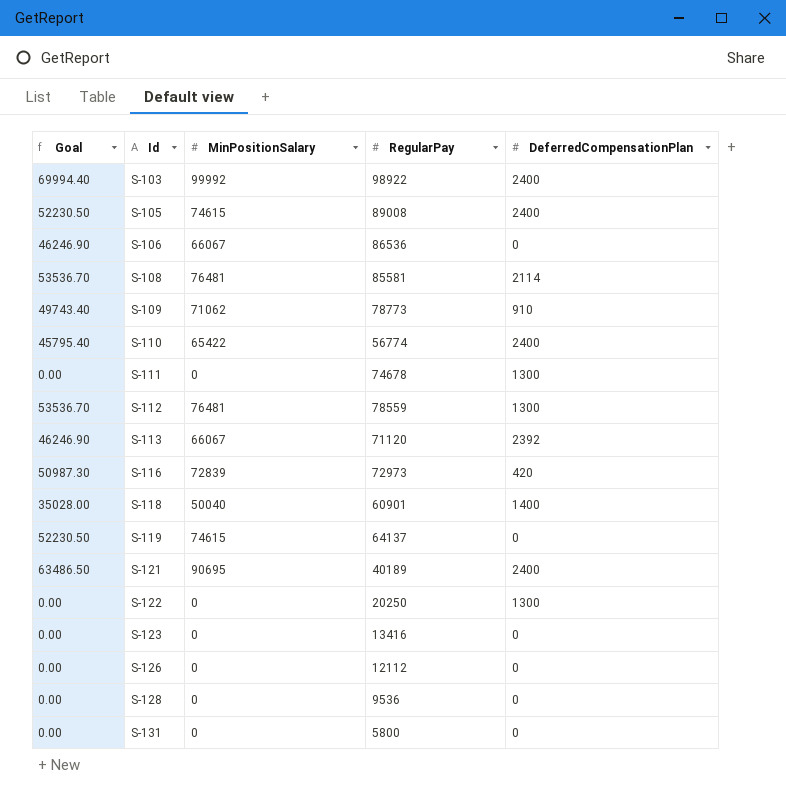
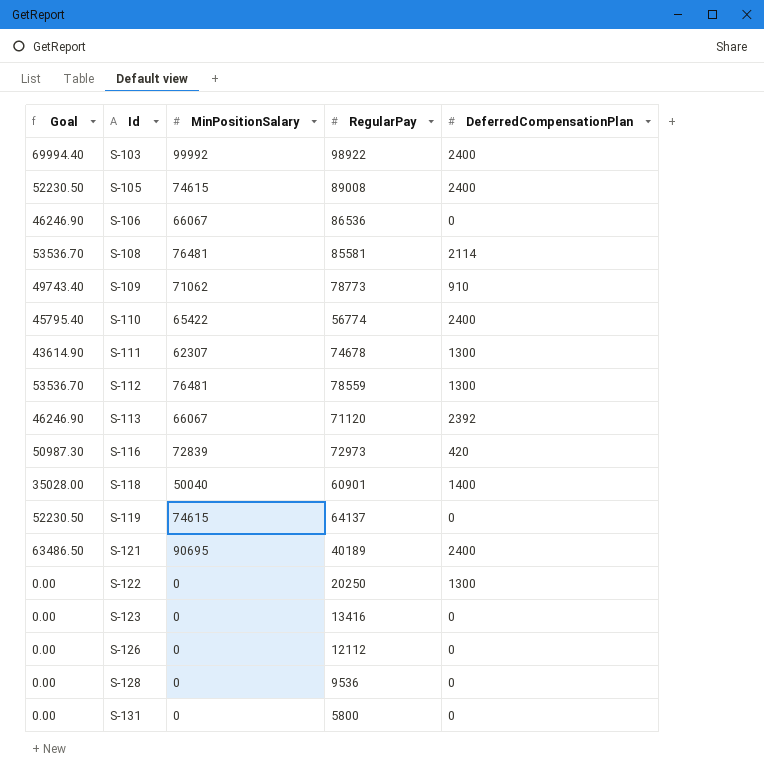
S-111 | Goal: 0.00 -> 43614.90
S-111 | MinPositionSalary: 0 -> 62307

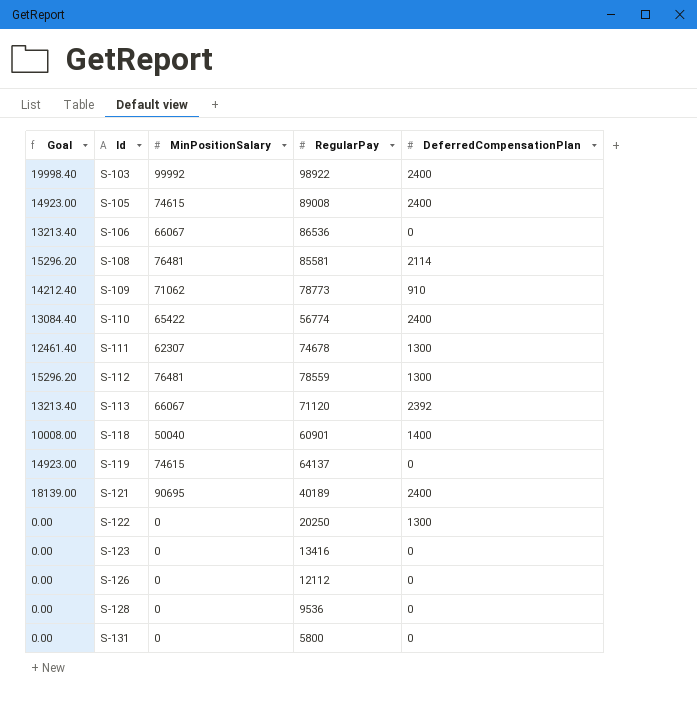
column Goal | formula: [MinPositionSalary] * 0.7 -> [MinPositionSalary] * 0.2
row S-116: 50987.30 | 72839 | 72973 | 420 -> none

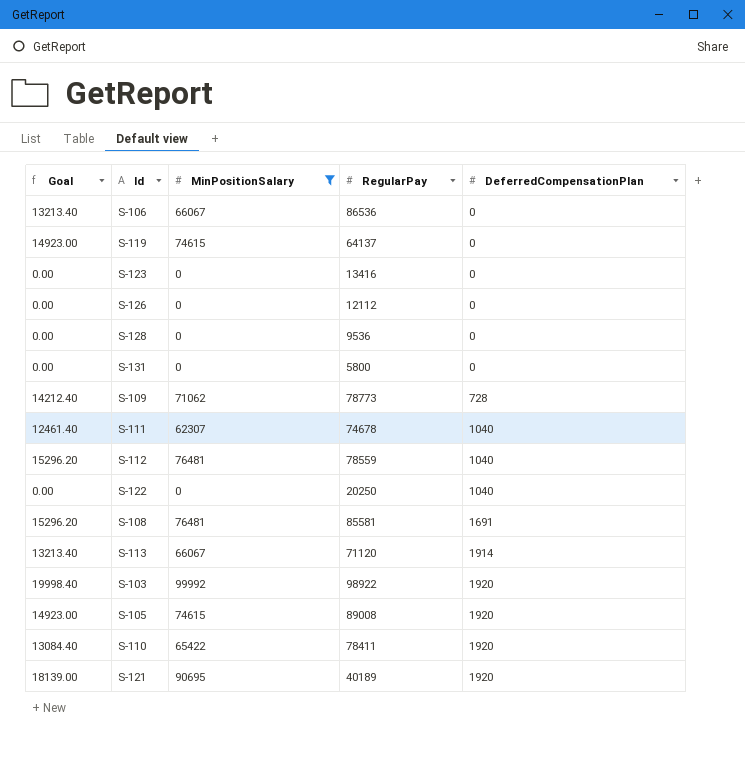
filter: none -> MinPositionSalary != 50040
row order: Id ascending -> DeferredCompensationPlan ascending
S-109 | DeferredCompensationPlan: 910 -> 728
S-111 | DeferredCompensationPlan: 1300 -> 1040
S-112 | DeferredCompensationPlan: 1300 -> 1040
S-122 | DeferredCompensationPlan: 1300 -> 1040
S-108 | DeferredCompensationPlan: 2114 -> 1691
S-113 | DeferredCompensationPlan: 2392 -> 1914
S-103 | DeferredCompensationPlan: 2400 -> 1920
S-105 | DeferredCompensationPlan: 2400 -> 1920
S-110 | RegularPay: 56774 -> 78411
S-110 | DeferredCompensationPlan: 2400 -> 1920
S-121 | DeferredCompensationPlan: 2400 -> 1920

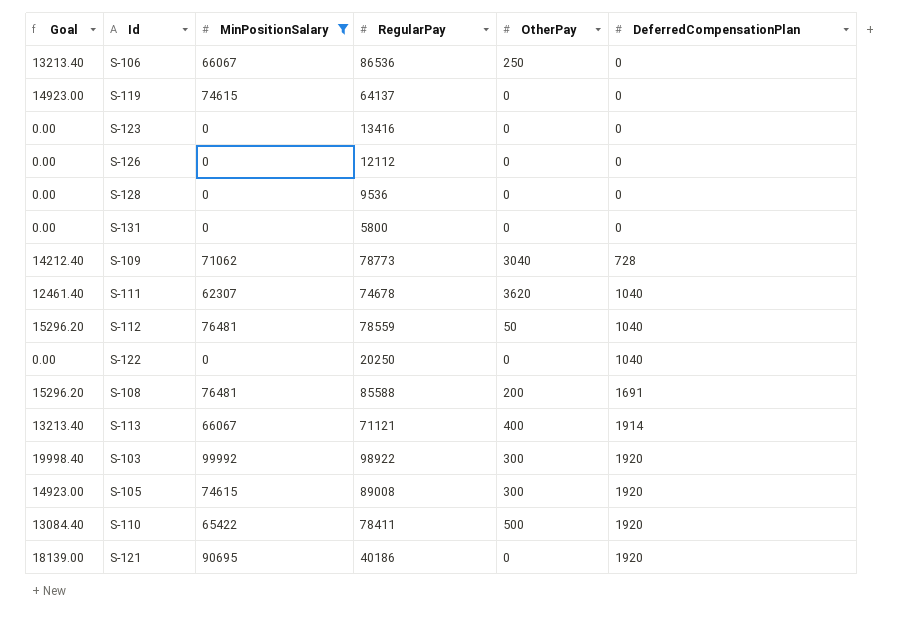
column OtherPay | position: none -> 5
S-108 | RegularPay: 85581 -> 85588
S-113 | RegularPay: 71120 -> 71121
S-121 | RegularPay: 40189 -> 40186

